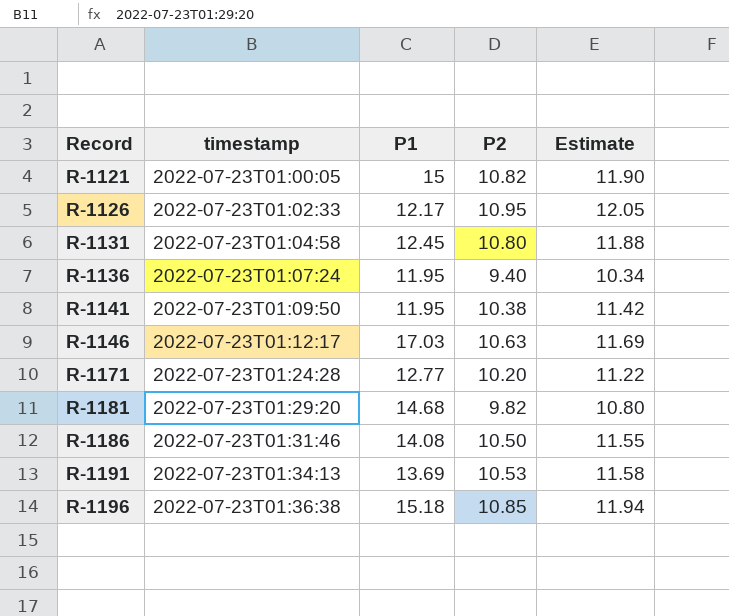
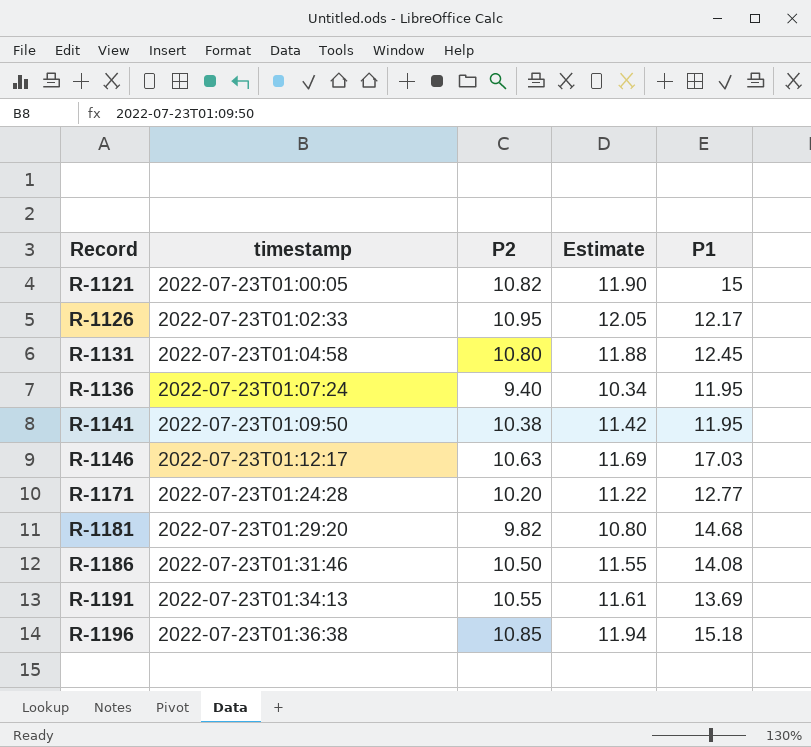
column P1 | position: 3 -> 5
R-1191 | P2: 10.53 -> 10.55
R-1191 | Estimate: 11.58 -> 11.61

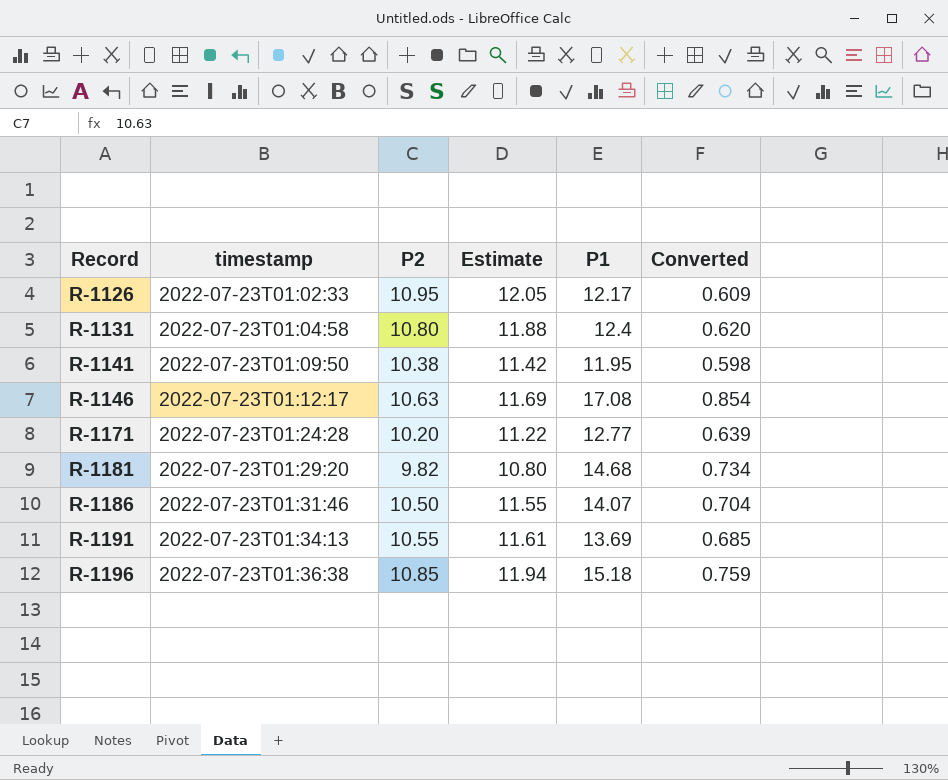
column Converted | formula: none -> [P1] * 0.05
row R-1121: 2022-07-23T01:00:05 | 10.82 | 11.90 | 15 -> none
row R-1136: 2022-07-23T01:07:24 | 9.40 | 10.34 | 11.95 -> none
R-1131 | P1: 12.45 -> 12.4
R-1146 | P1: 17.03 -> 17.08
R-1186 | P1: 14.08 -> 14.07

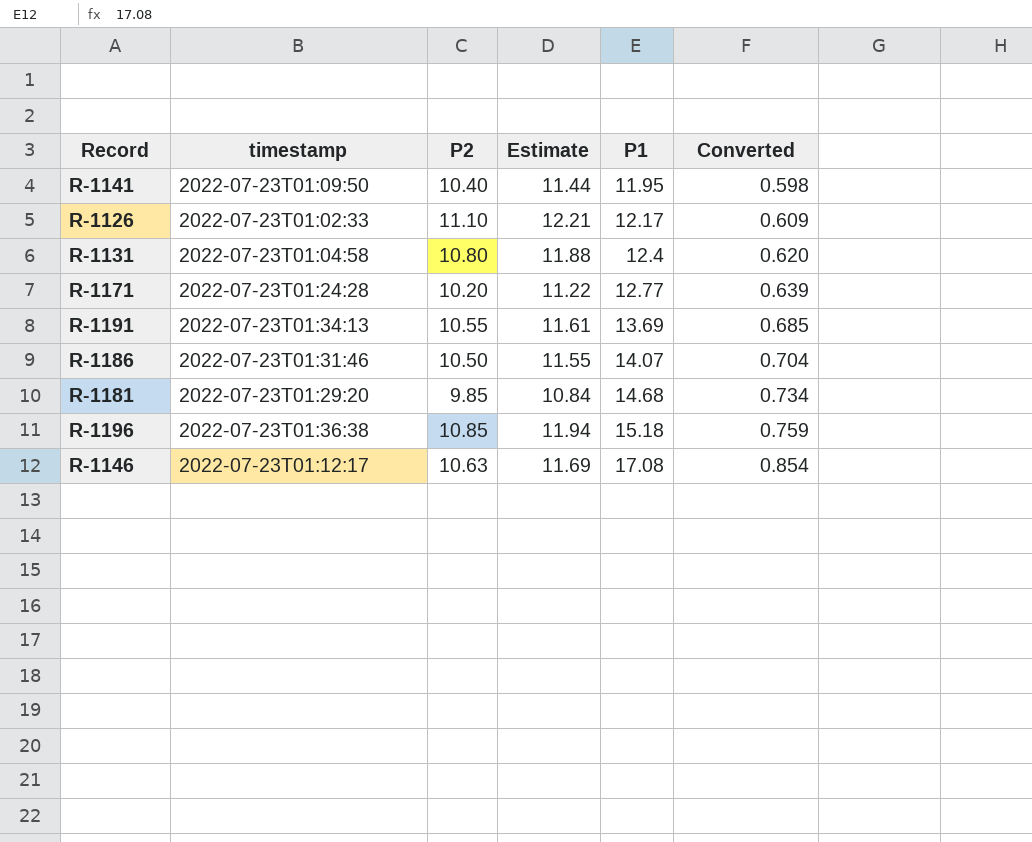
row order: Record ascending -> P1 ascending
R-1141 | P2: 10.38 -> 10.40
R-1141 | Estimate: 11.42 -> 11.44
R-1126 | P2: 10.95 -> 11.10
R-1126 | Estimate: 12.05 -> 12.21
R-1181 | P2: 9.82 -> 9.85
R-1181 | Estimate: 10.80 -> 10.84

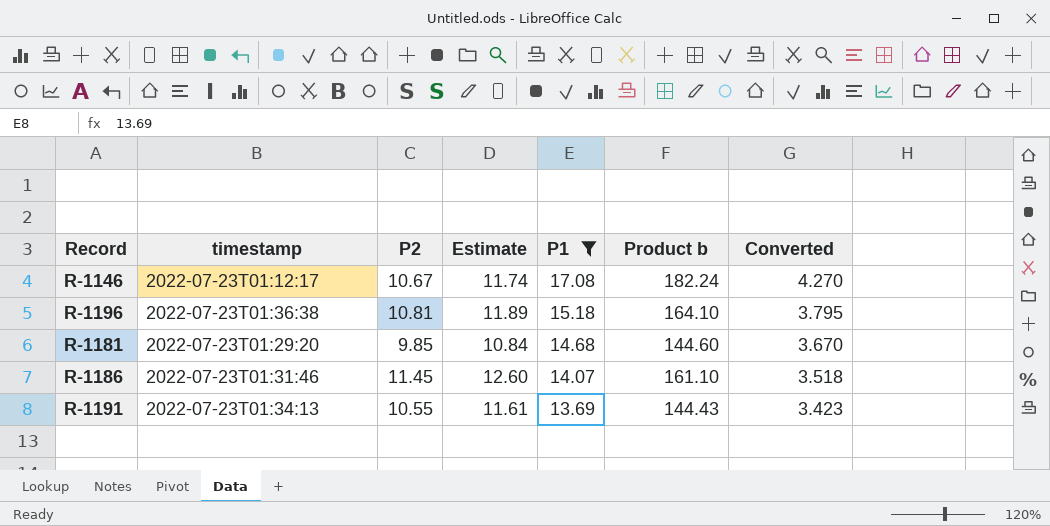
filter: none -> P1 >= 13.69
row order: P1 ascending -> P1 descending
column Product b | formula: none -> [P2] * [P1]
column Converted | formula: [P1] * 0.05 -> [P1] * 0.25
R-1146 | P2: 10.63 -> 10.67
R-1146 | Estimate: 11.69 -> 11.74
R-1196 | P2: 10.85 -> 10.81
R-1196 | Estimate: 11.94 -> 11.89
R-1186 | P2: 10.50 -> 11.45
R-1186 | Estimate: 11.55 -> 12.60

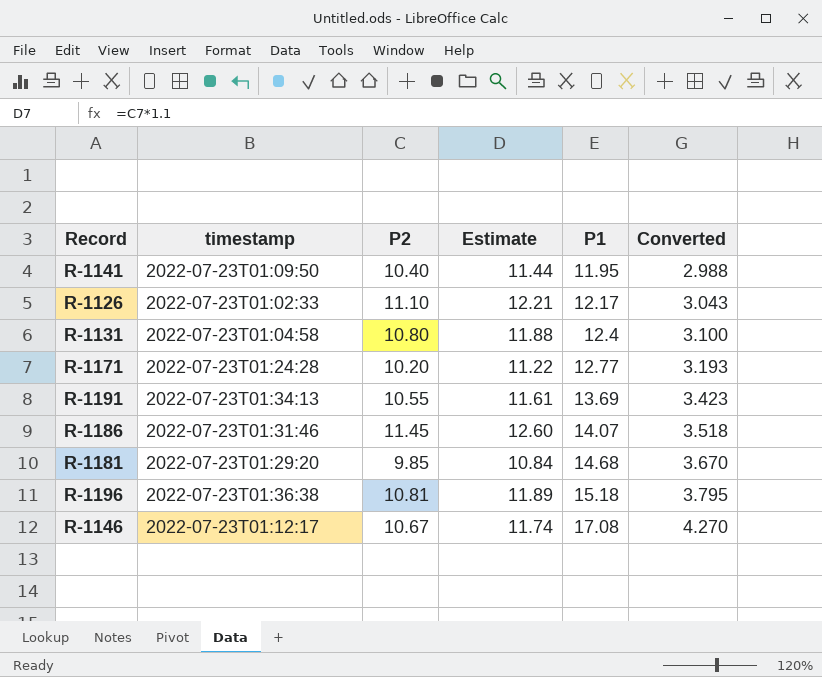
filter: P1 >= 13.69 -> none
row order: P1 descending -> P1 ascending
column Product b | formula: [P2] * [P1] -> none

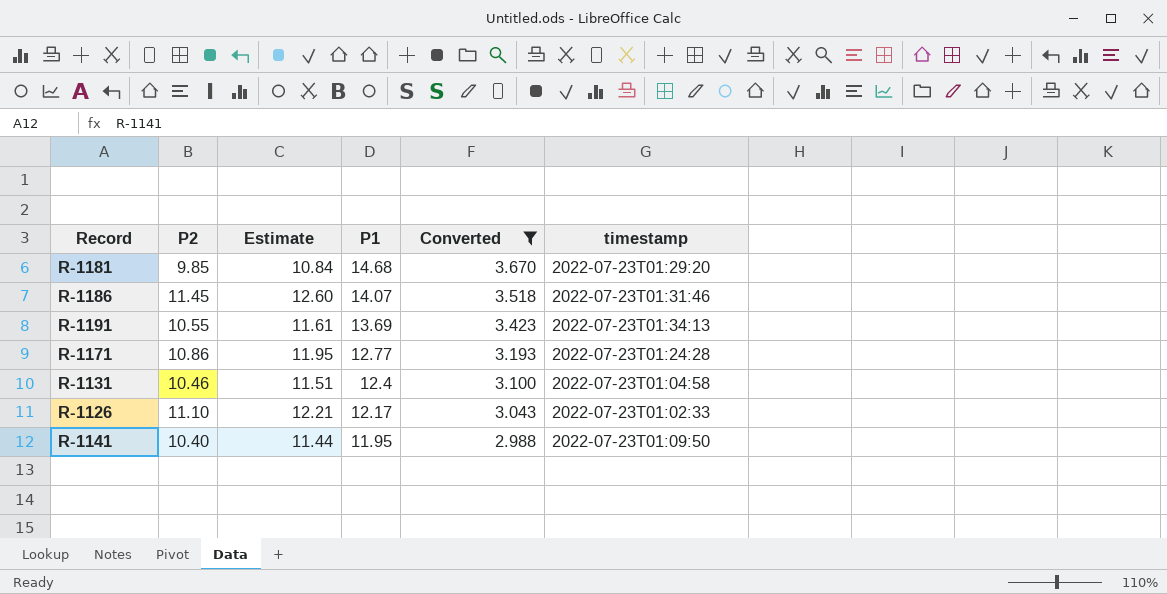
filter: none -> Converted <= 3.670
row order: P1 ascending -> P1 descending
column timestamp | position: 2 -> 6
R-1171 | P2: 10.20 -> 10.86
R-1171 | Estimate: 11.22 -> 11.95
R-1131 | P2: 10.80 -> 10.46
R-1131 | Estimate: 11.88 -> 11.51

